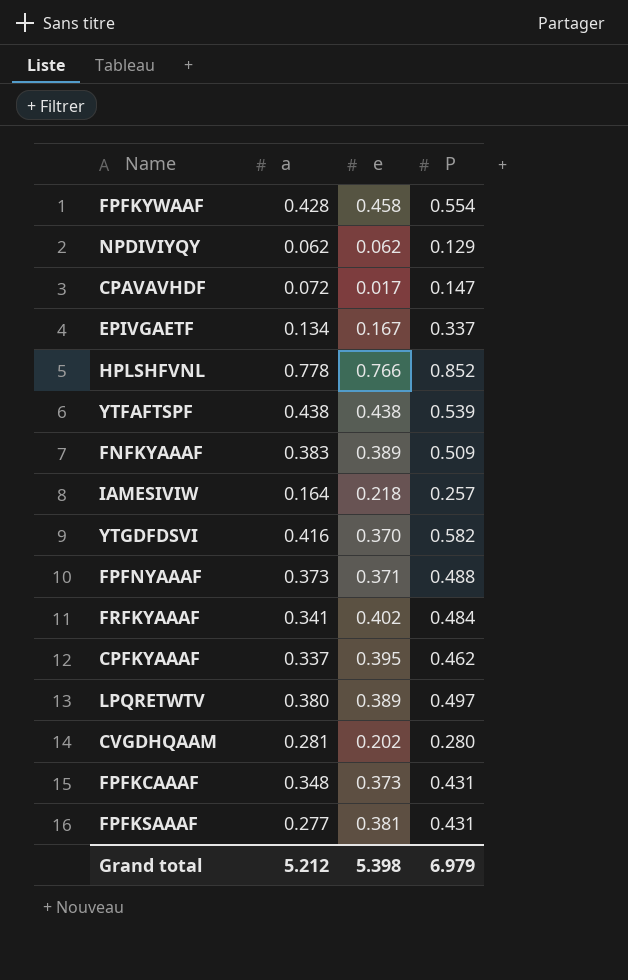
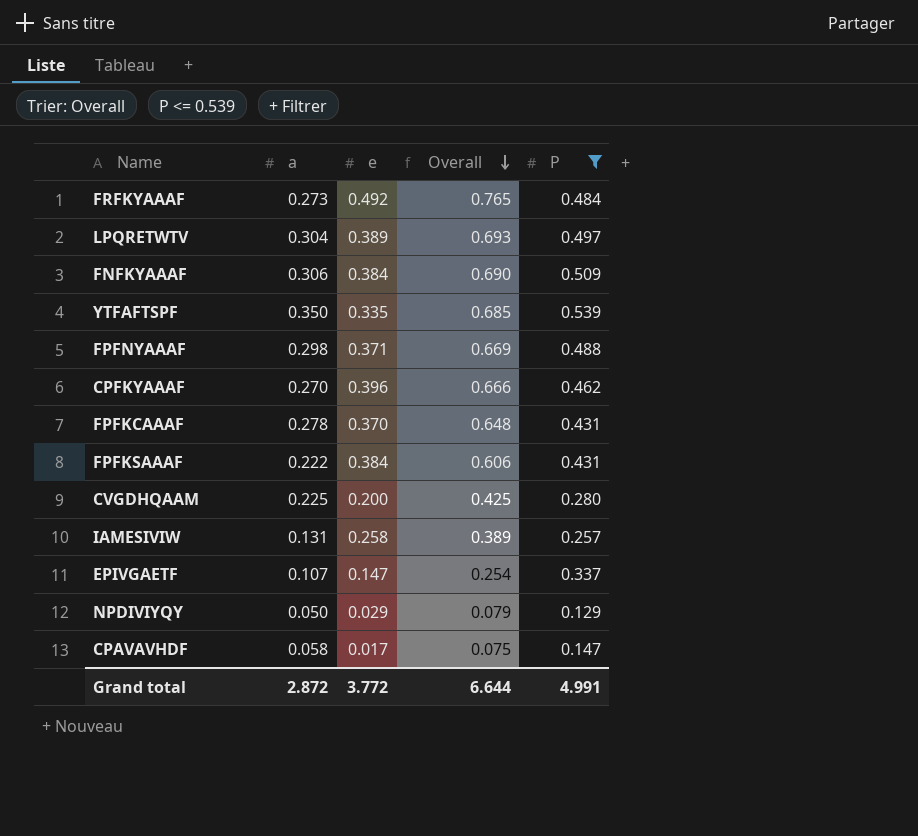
filter: none -> P <= 0.539
row order: none -> Overall descending
column Overall | formula: none -> [a] + [e]
FRFKYAAAF | a: 0.341 -> 0.273
FRFKYAAAF | e: 0.402 -> 0.492
LPQRETWTV | a: 0.380 -> 0.304
FNFKYAAAF | a: 0.383 -> 0.306
FNFKYAAAF | e: 0.389 -> 0.384
YTFAFTSPF | a: 0.438 -> 0.350
YTFAFTSPF | e: 0.438 -> 0.335
FPFNYAAAF | a: 0.373 -> 0.298
CPFKYAAAF | a: 0.337 -> 0.270
CPFKYAAAF | e: 0.395 -> 0.396
FPFKCAAAF | a: 0.348 -> 0.278
FPFKCAAAF | e: 0.373 -> 0.370
FPFKSAAAF | a: 0.277 -> 0.222
FPFKSAAAF | e: 0.381 -> 0.384
CVGDHQAAM | a: 0.281 -> 0.225
CVGDHQAAM | e: 0.202 -> 0.200
IAMESIVIW | a: 0.164 -> 0.131
IAMESIVIW | e: 0.218 -> 0.258
EPIVGAETF | a: 0.134 -> 0.107
EPIVGAETF | e: 0.167 -> 0.147
NPDIVIYQY | a: 0.062 -> 0.050
NPDIVIYQY | e: 0.062 -> 0.029
CPAVAVHDF | a: 0.072 -> 0.058
Grand total | a: 5.212 -> 2.872
Grand total | e: 5.398 -> 3.772
Grand total | P: 6.979 -> 4.991

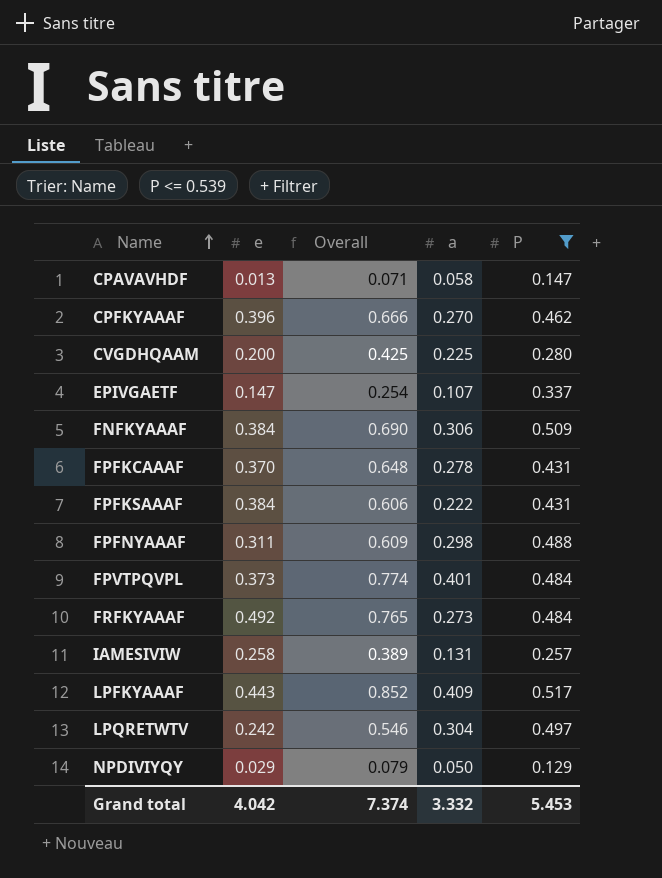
row order: Overall descending -> Name ascending
column a | position: 2 -> 4
row YTFAFTSPF: 0.350 | 0.335 | 0.685 | 0.539 -> none
CPAVAVHDF | e: 0.017 -> 0.013
CPAVAVHDF | Overall: 0.075 -> 0.071
FPFNYAAAF | e: 0.371 -> 0.311
FPFNYAAAF | Overall: 0.669 -> 0.609
row FPVTPQVPL: none -> 0.373 | 0.774 | 0.401 | 0.484
row LPFKYAAAF: none -> 0.443 | 0.852 | 0.409 | 0.517
LPQRETWTV | e: 0.389 -> 0.242
LPQRETWTV | Overall: 0.693 -> 0.546
Grand total | e: 3.772 -> 4.042
Grand total | Overall: 6.644 -> 7.374
Grand total | a: 2.872 -> 3.332
Grand total | P: 4.991 -> 5.453

